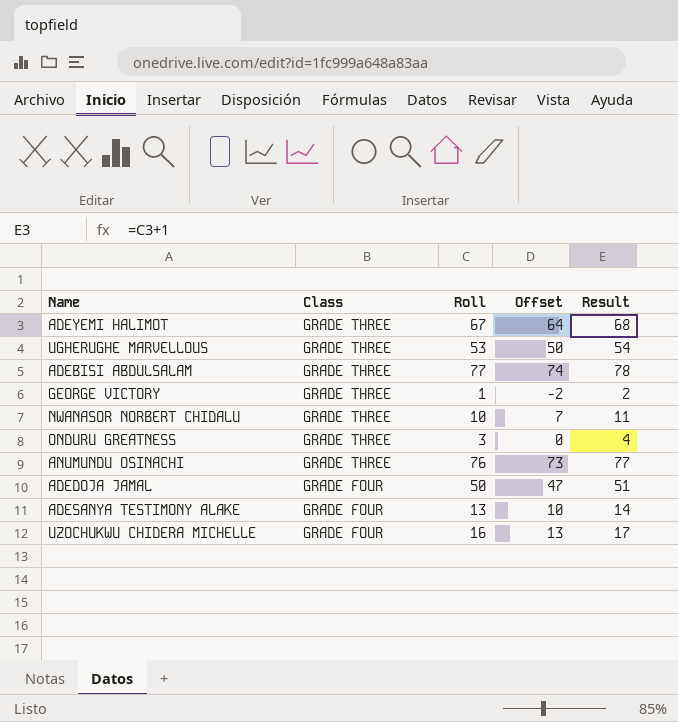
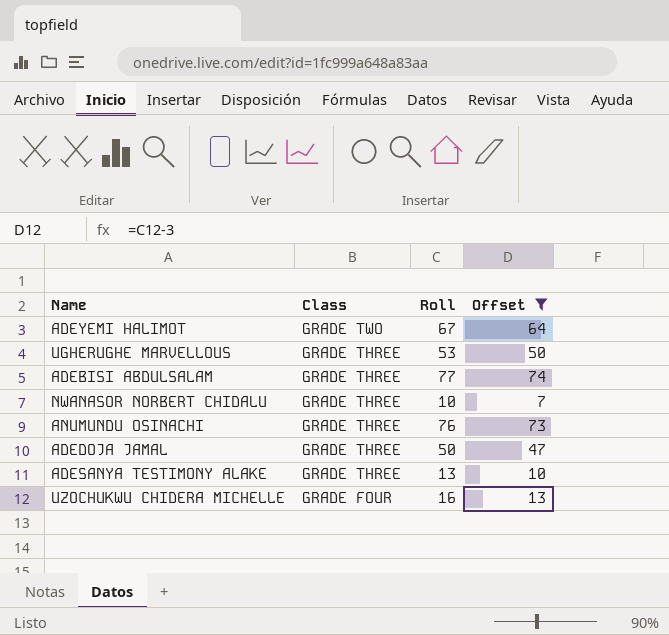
filter: none -> Offset >= 7
column Result | formula: [Roll] + 1 -> none
ADEYEMI HALIMOT | Class: GRADE THREE -> GRADE TWO
ADEDOJA JAMAL | Class: GRADE FOUR -> GRADE THREE
ADESANYA TESTIMONY ALAKE | Class: GRADE FOUR -> GRADE THREE

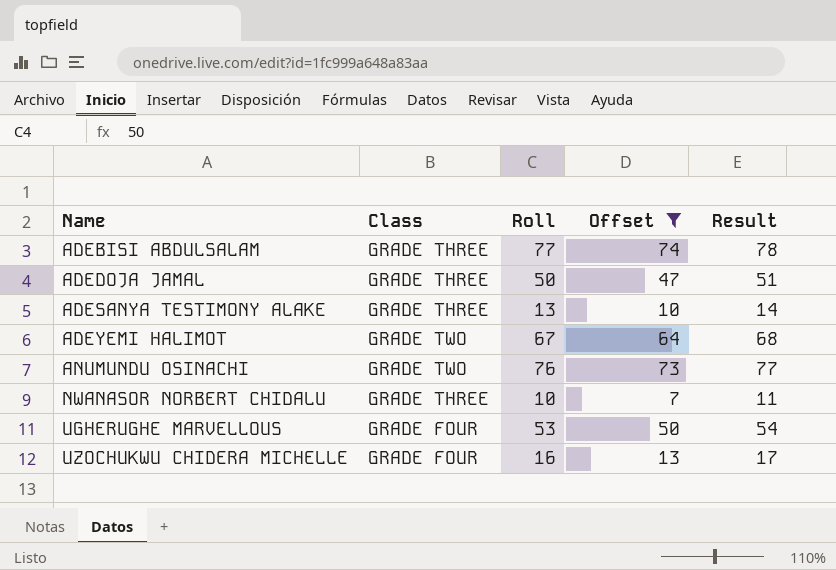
row order: Class descending -> Name ascending
column Result | formula: none -> [Roll] + 1
ANUMUNDU OSINACHI | Class: GRADE THREE -> GRADE TWO
UGHERUGHE MARVELLOUS | Class: GRADE THREE -> GRADE FOUR

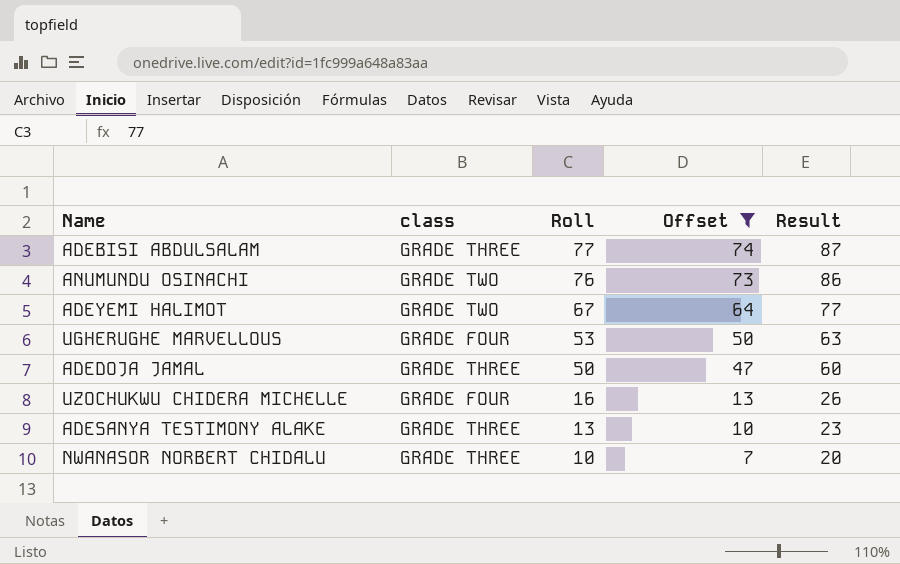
row order: Name ascending -> Roll descending
column name: Class -> class
column Result | formula: [Roll] + 1 -> [Roll] + 10

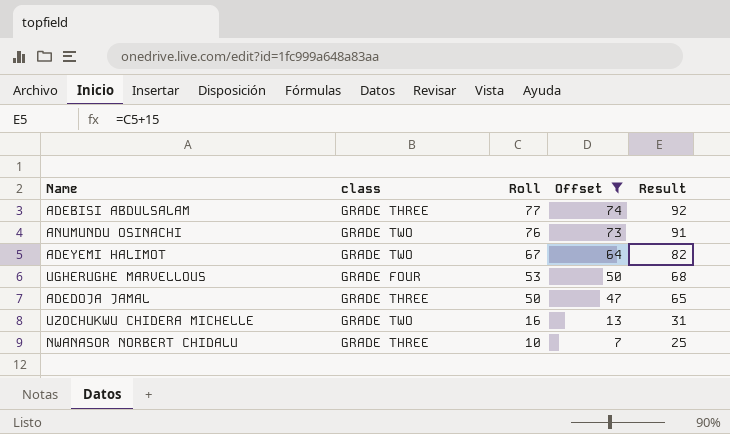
column Result | formula: [Roll] + 10 -> [Roll] + 15
row ADESANYA TESTIMONY ALAKE: GRADE THREE | 13 | 10 | 23 -> none
UZOCHUKWU CHIDERA MICHELLE | class: GRADE FOUR -> GRADE TWO

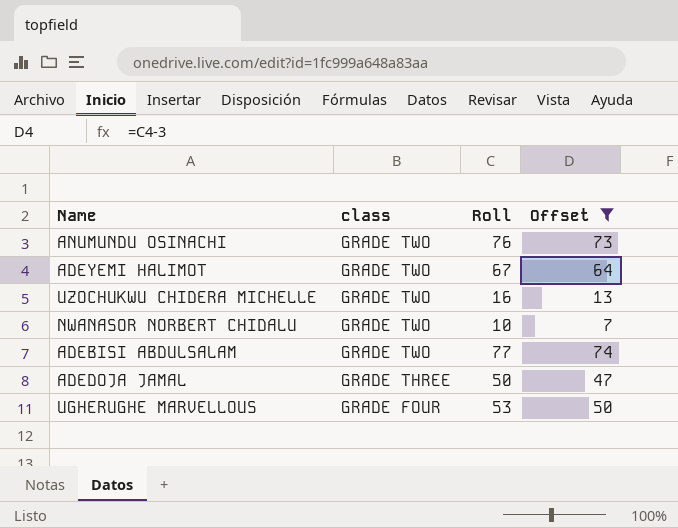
row order: Roll descending -> class descending
column Result | formula: [Roll] + 15 -> none
NWANASOR NORBERT CHIDALU | class: GRADE THREE -> GRADE TWO
ADEBISI ABDULSALAM | class: GRADE THREE -> GRADE TWO

